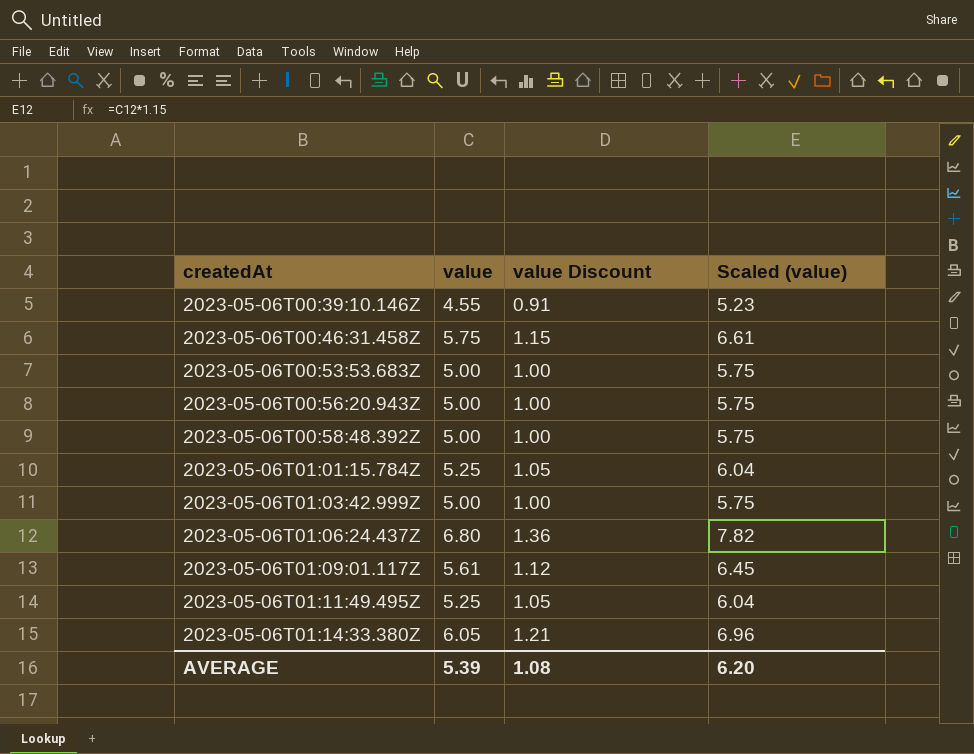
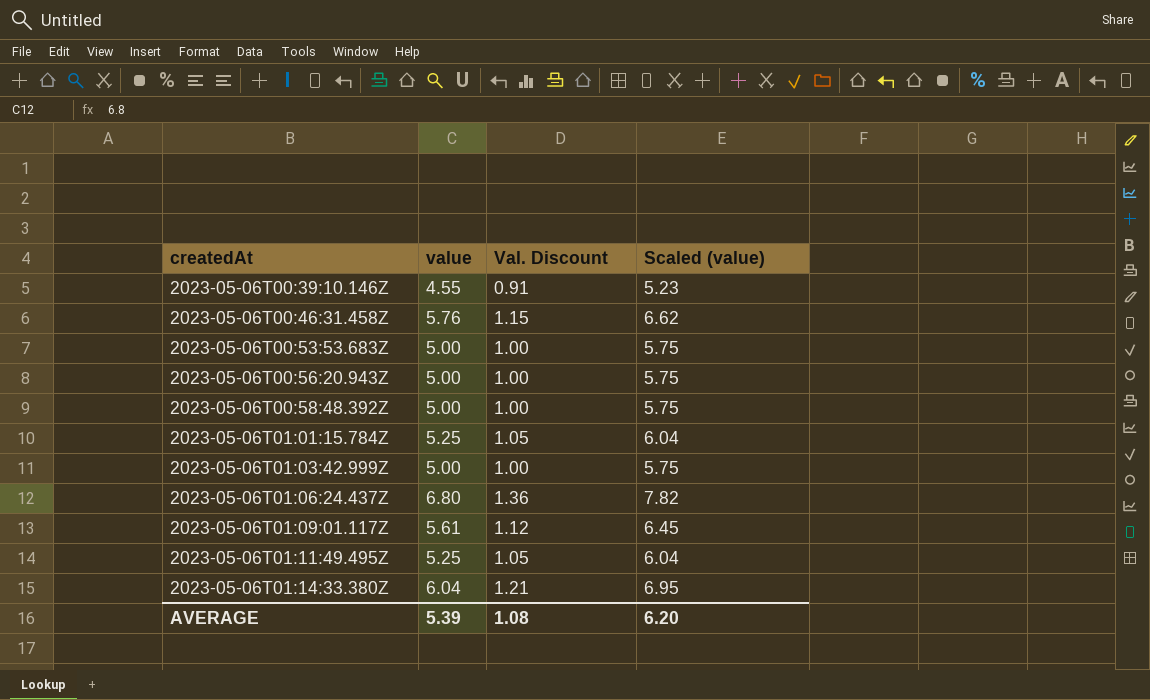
column name: value Discount -> Val. Discount
2023-05-06T00:46:31.458Z | value: 5.75 -> 5.76
2023-05-06T00:46:31.458Z | Scaled (value): 6.61 -> 6.62
2023-05-06T01:14:33.380Z | value: 6.05 -> 6.04
2023-05-06T01:14:33.380Z | Scaled (value): 6.96 -> 6.95

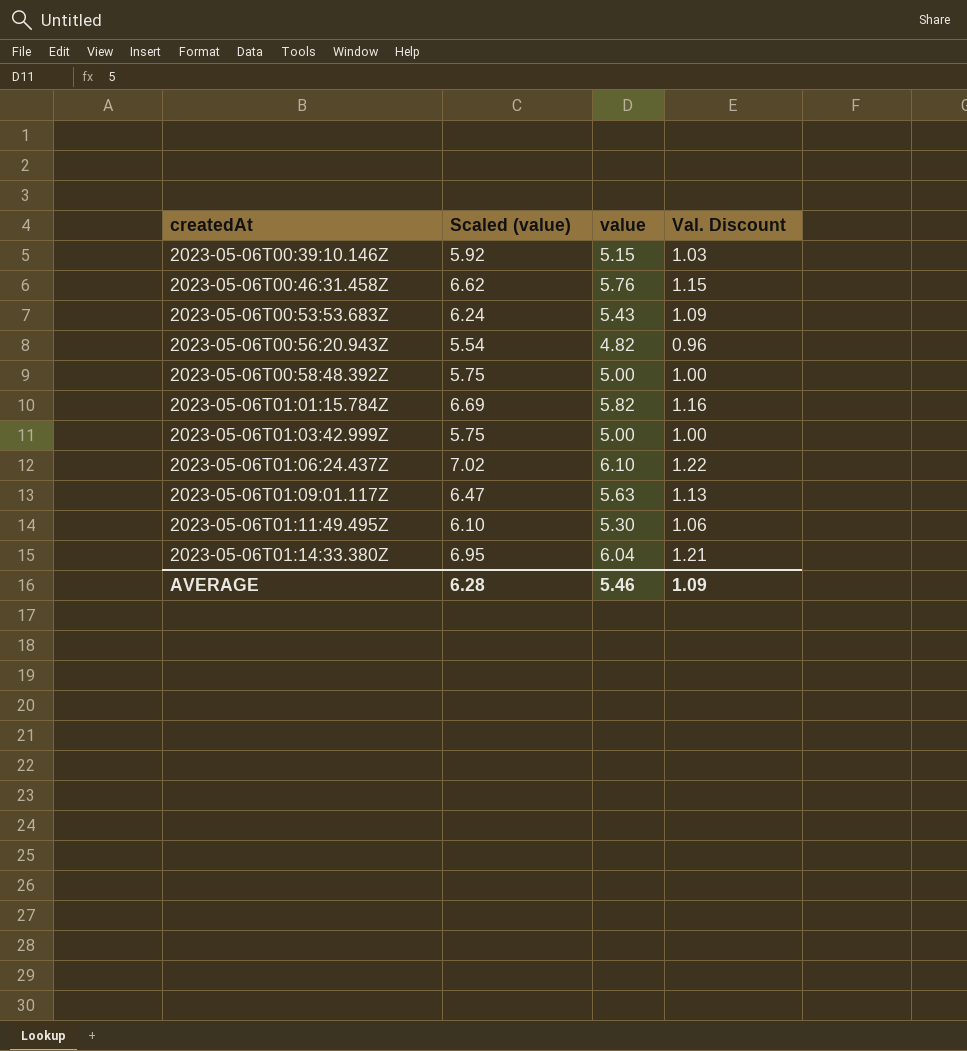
column Scaled (value) | position: 4 -> 2
2023-05-06T00:39:10.146Z | Scaled (value): 5.23 -> 5.92
2023-05-06T00:39:10.146Z | value: 4.55 -> 5.15
2023-05-06T00:39:10.146Z | Val. Discount: 0.91 -> 1.03
2023-05-06T00:53:53.683Z | Scaled (value): 5.75 -> 6.24
2023-05-06T00:53:53.683Z | value: 5.00 -> 5.43
2023-05-06T00:53:53.683Z | Val. Discount: 1.00 -> 1.09
2023-05-06T00:56:20.943Z | Scaled (value): 5.75 -> 5.54
2023-05-06T00:56:20.943Z | value: 5.00 -> 4.82
2023-05-06T00:56:20.943Z | Val. Discount: 1.00 -> 0.96
2023-05-06T01:01:15.784Z | Scaled (value): 6.04 -> 6.69
2023-05-06T01:01:15.784Z | value: 5.25 -> 5.82
2023-05-06T01:01:15.784Z | Val. Discount: 1.05 -> 1.16
2023-05-06T01:06:24.437Z | Scaled (value): 7.82 -> 7.02
2023-05-06T01:06:24.437Z | value: 6.80 -> 6.10
2023-05-06T01:06:24.437Z | Val. Discount: 1.36 -> 1.22
2023-05-06T01:09:01.117Z | Scaled (value): 6.45 -> 6.47
2023-05-06T01:09:01.117Z | value: 5.61 -> 5.63
2023-05-06T01:09:01.117Z | Val. Discount: 1.12 -> 1.13
2023-05-06T01:11:49.495Z | Scaled (value): 6.04 -> 6.10
2023-05-06T01:11:49.495Z | value: 5.25 -> 5.30
2023-05-06T01:11:49.495Z | Val. Discount: 1.05 -> 1.06
AVERAGE | Scaled (value): 6.20 -> 6.28
AVERAGE | value: 5.39 -> 5.46
AVERAGE | Val. Discount: 1.08 -> 1.09

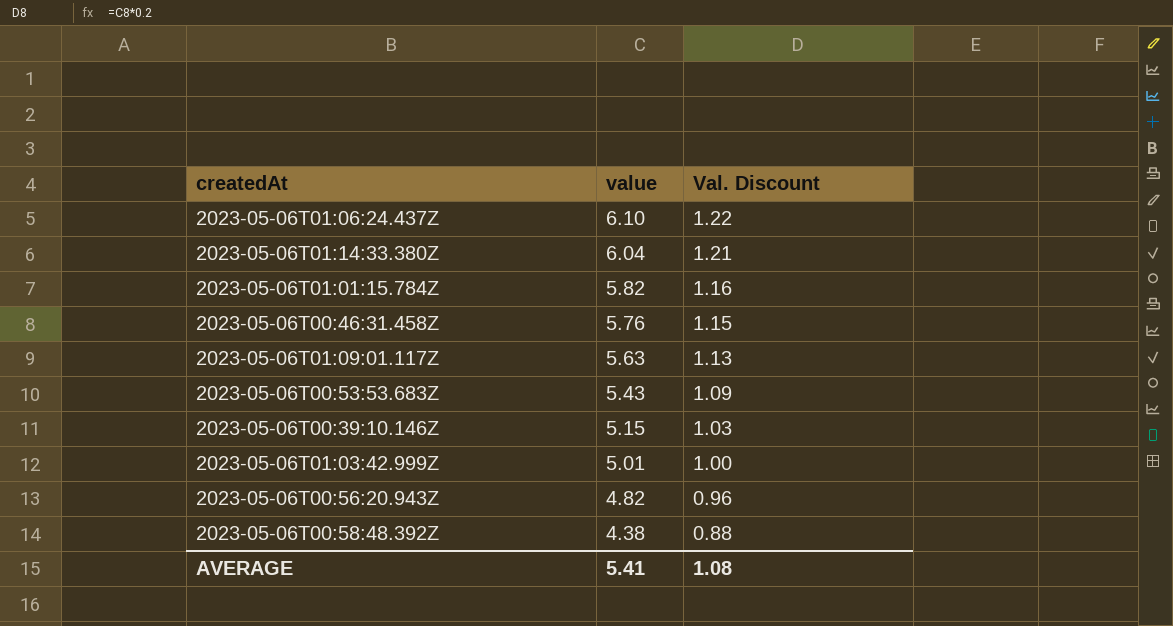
row order: createdAt ascending -> value descending
column Scaled (value) | formula: [value] * 1.15 -> none
row 2023-05-06T01:11:49.495Z: 6.10 | 5.30 | 1.06 -> none
2023-05-06T01:03:42.999Z | value: 5.00 -> 5.01
2023-05-06T00:58:48.392Z | value: 5.00 -> 4.38
2023-05-06T00:58:48.392Z | Val. Discount: 1.00 -> 0.88
AVERAGE | value: 5.46 -> 5.41
AVERAGE | Val. Discount: 1.09 -> 1.08

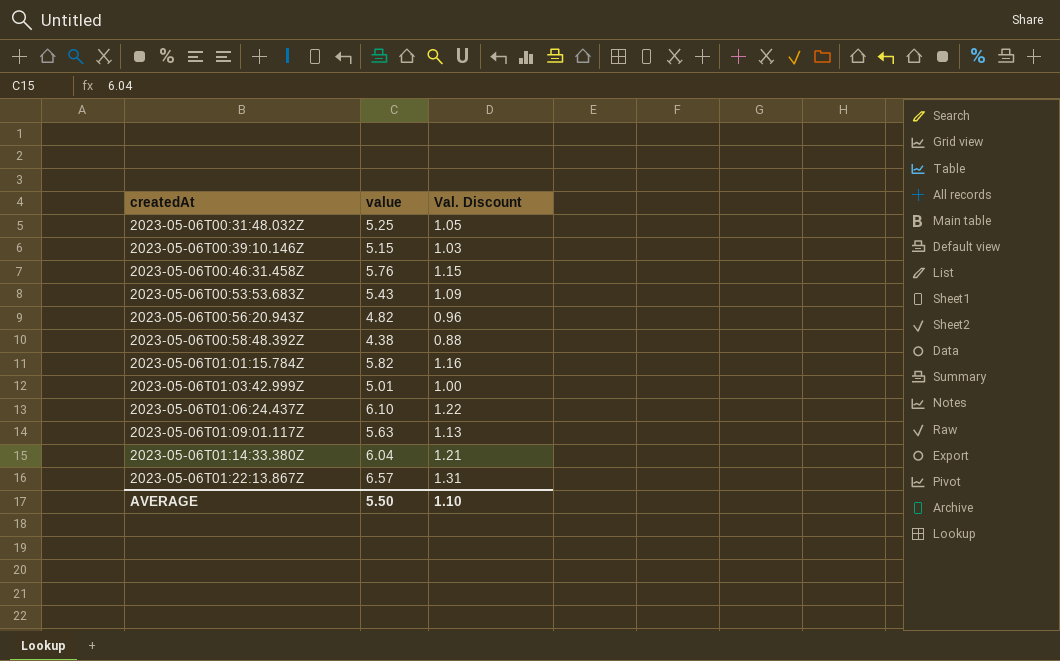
row order: value descending -> createdAt ascending
row 2023-05-06T00:31:48.032Z: none -> 5.25 | 1.05
row 2023-05-06T01:22:13.867Z: none -> 6.57 | 1.31
AVERAGE | value: 5.41 -> 5.50
AVERAGE | Val. Discount: 1.08 -> 1.10

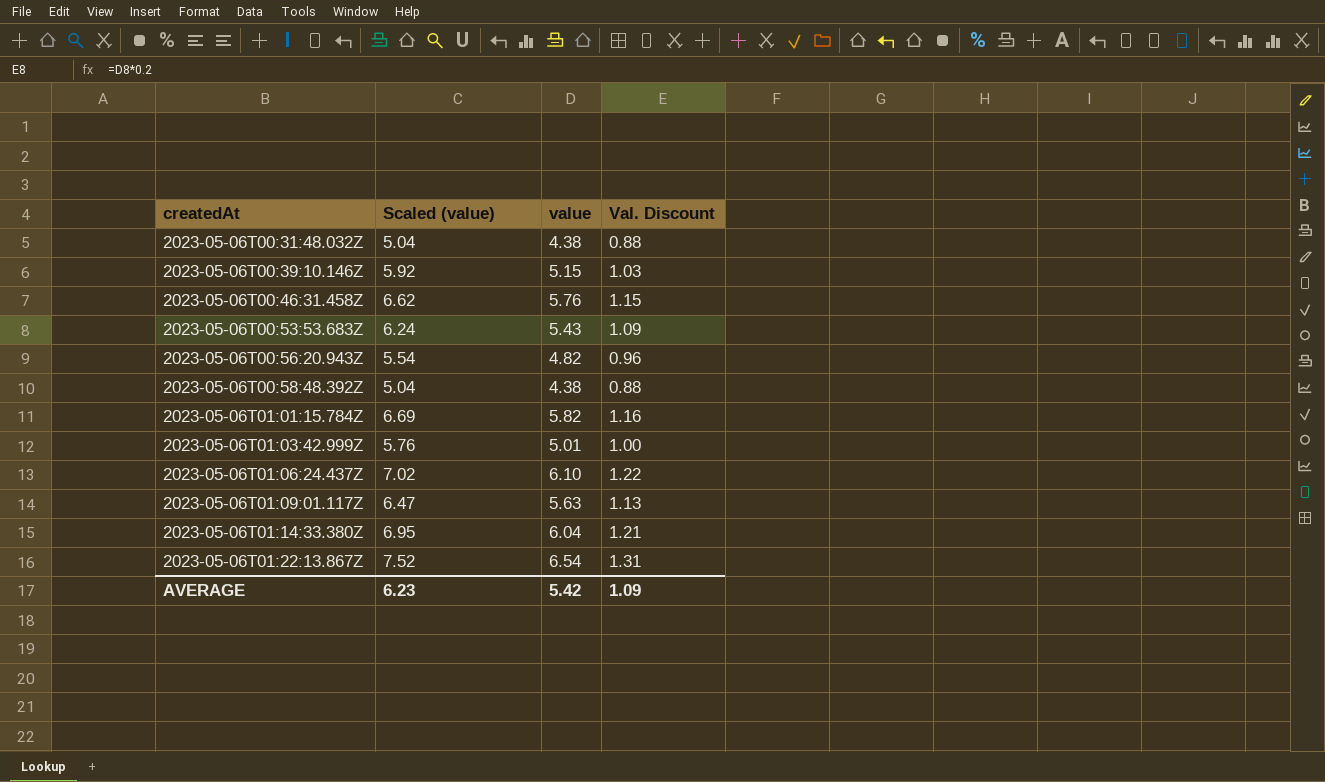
column Scaled (value) | formula: none -> [value] * 1.15
2023-05-06T00:31:48.032Z | value: 5.25 -> 4.38
2023-05-06T00:31:48.032Z | Val. Discount: 1.05 -> 0.88
2023-05-06T01:22:13.867Z | value: 6.57 -> 6.54
AVERAGE | value: 5.50 -> 5.42
AVERAGE | Val. Discount: 1.10 -> 1.09

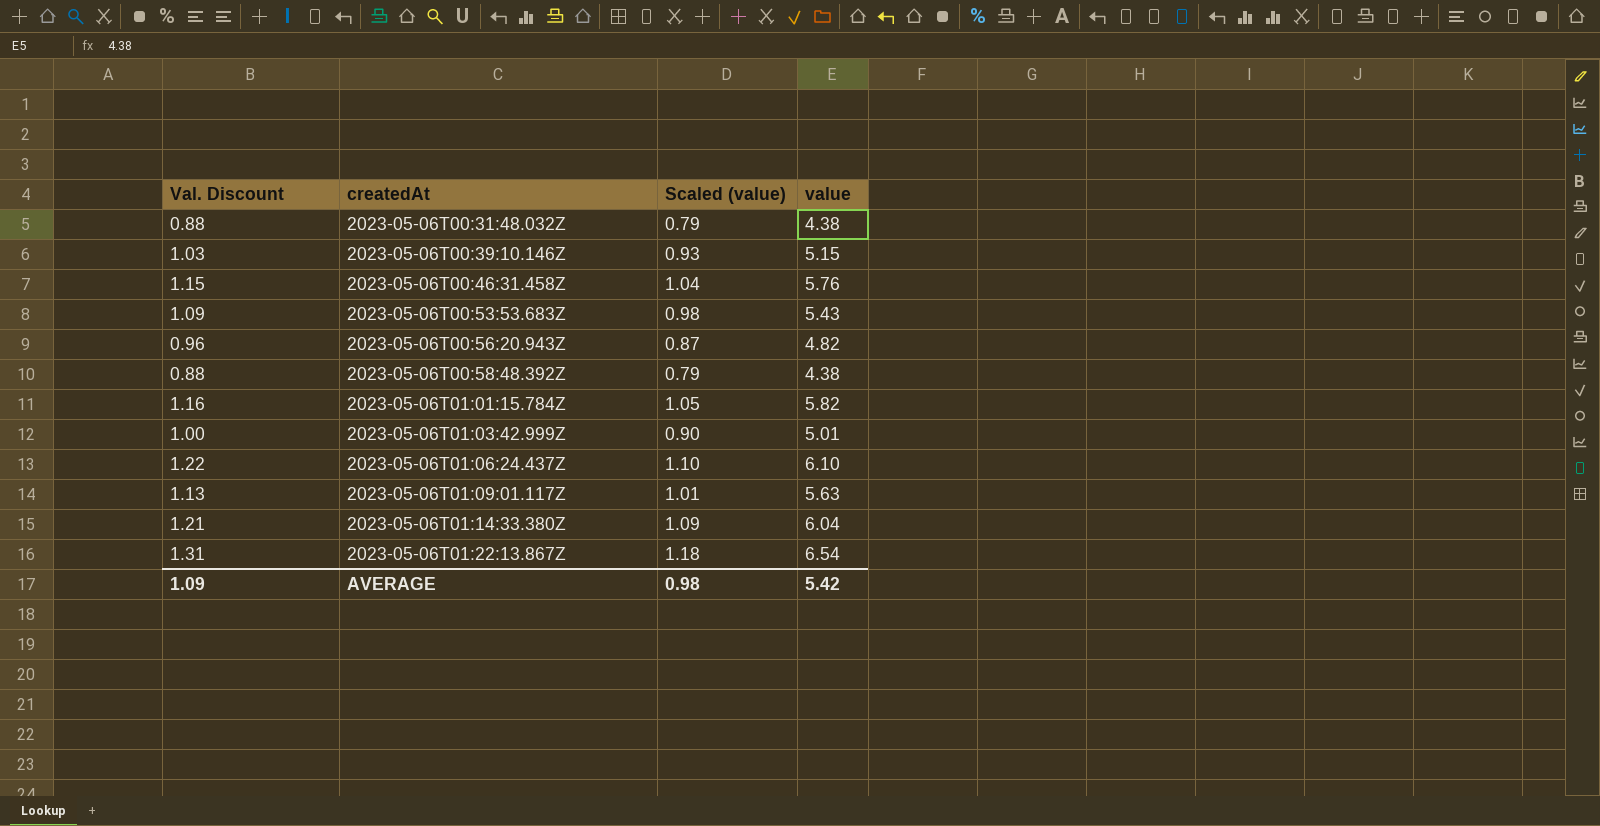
column Val. Discount | position: 4 -> 1
column Scaled (value) | formula: [value] * 1.15 -> [value] * 0.18
AVERAGE | Scaled (value): 6.23 -> 0.98

